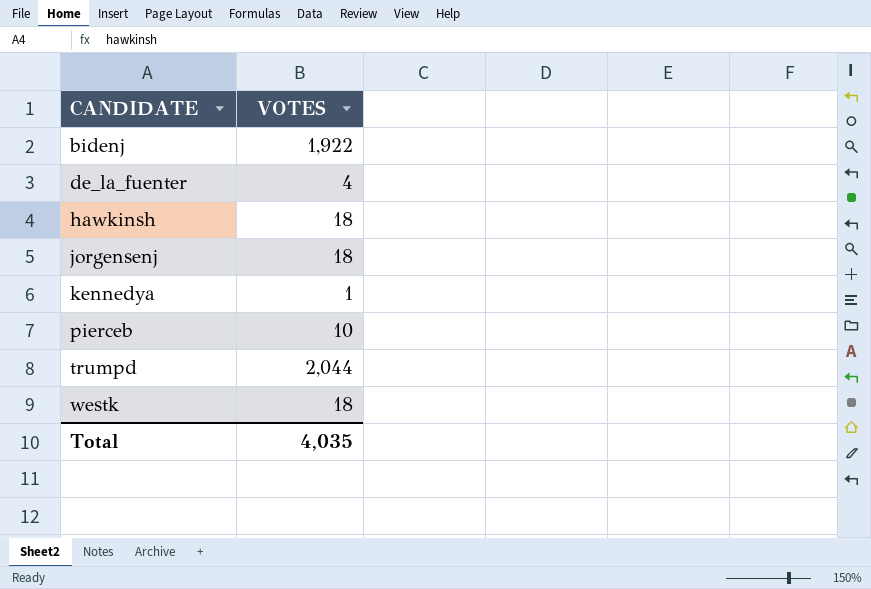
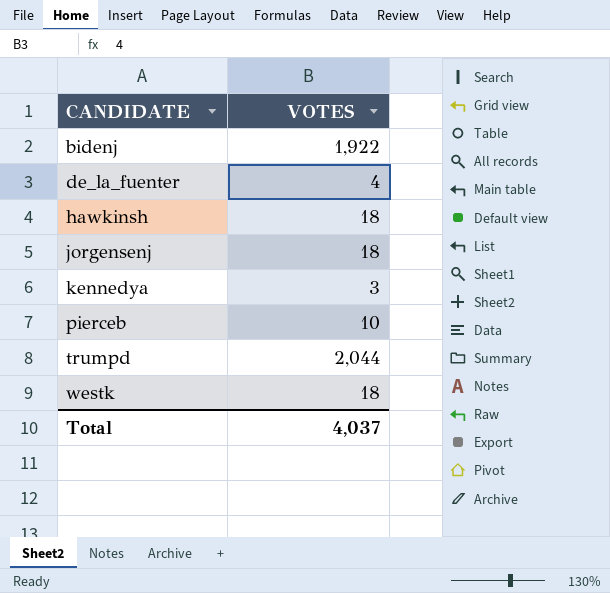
kennedya | VOTES: 1 -> 3
Total | VOTES: 4,035 -> 4,037

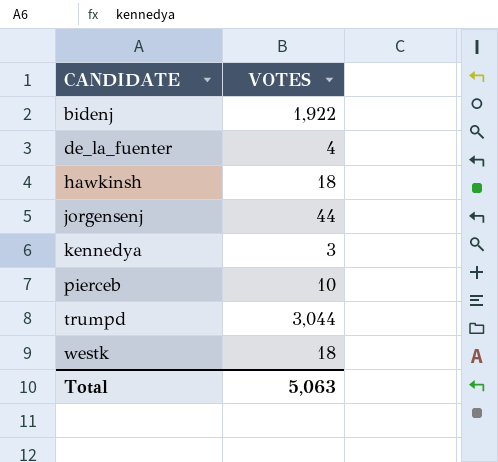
jorgensenj | VOTES: 18 -> 44
trumpd | VOTES: 2,044 -> 3,044
Total | VOTES: 4,037 -> 5,063

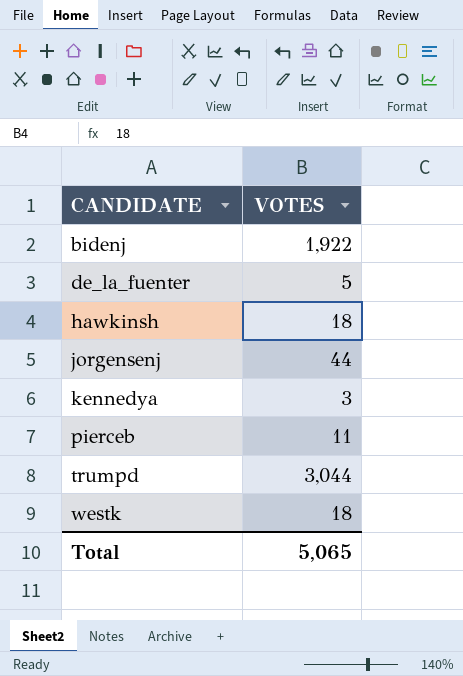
de_la_fuenter | VOTES: 4 -> 5
pierceb | VOTES: 10 -> 11
Total | VOTES: 5,063 -> 5,065

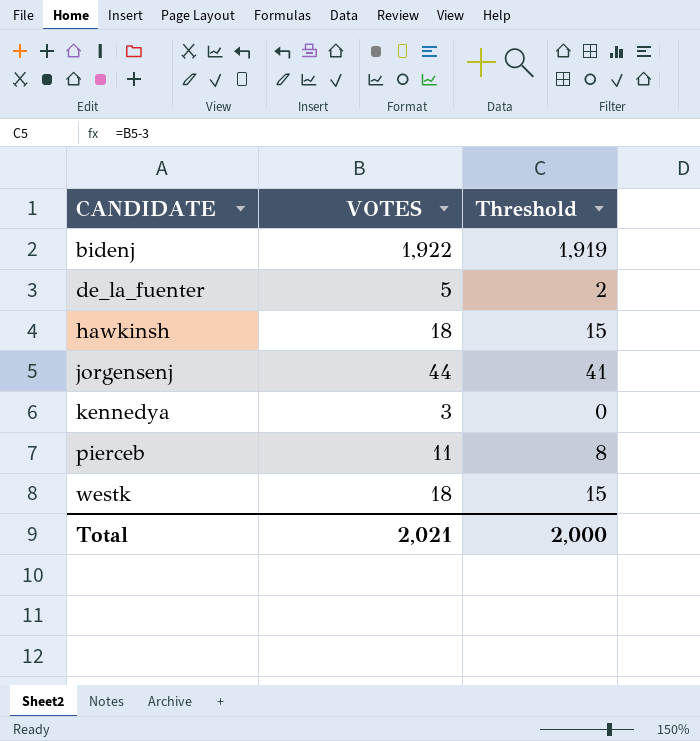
column Threshold | formula: none -> [VOTES] - 3
row trumpd: 3,044 -> none
Total | VOTES: 5,065 -> 2,021

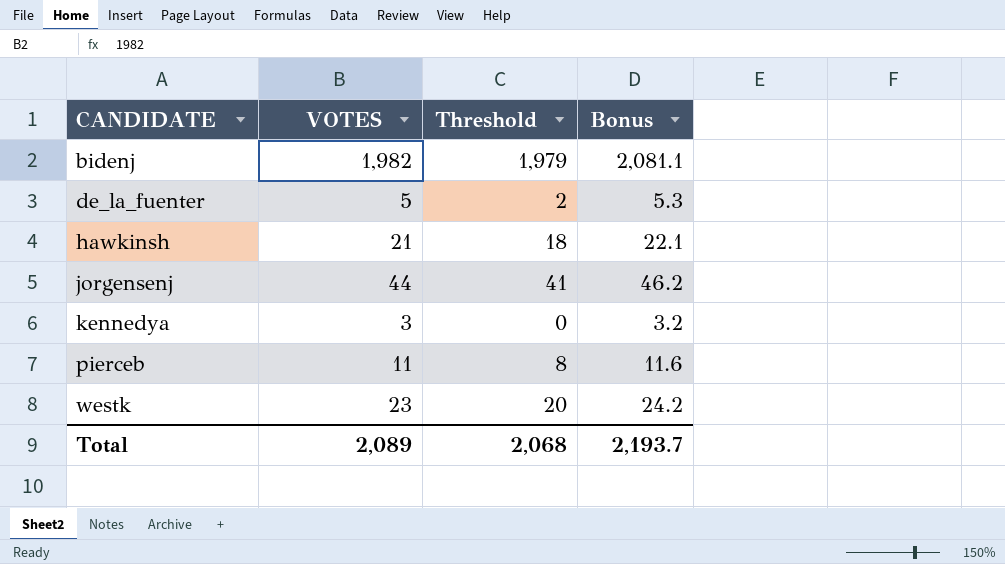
column Bonus | formula: none -> [VOTES] * 1.05
bidenj | VOTES: 1,922 -> 1,982
bidenj | Threshold: 1,919 -> 1,979
hawkinsh | VOTES: 18 -> 21
hawkinsh | Threshold: 15 -> 18
westk | VOTES: 18 -> 23
westk | Threshold: 15 -> 20
Total | VOTES: 2,021 -> 2,089
Total | Threshold: 2,000 -> 2,068

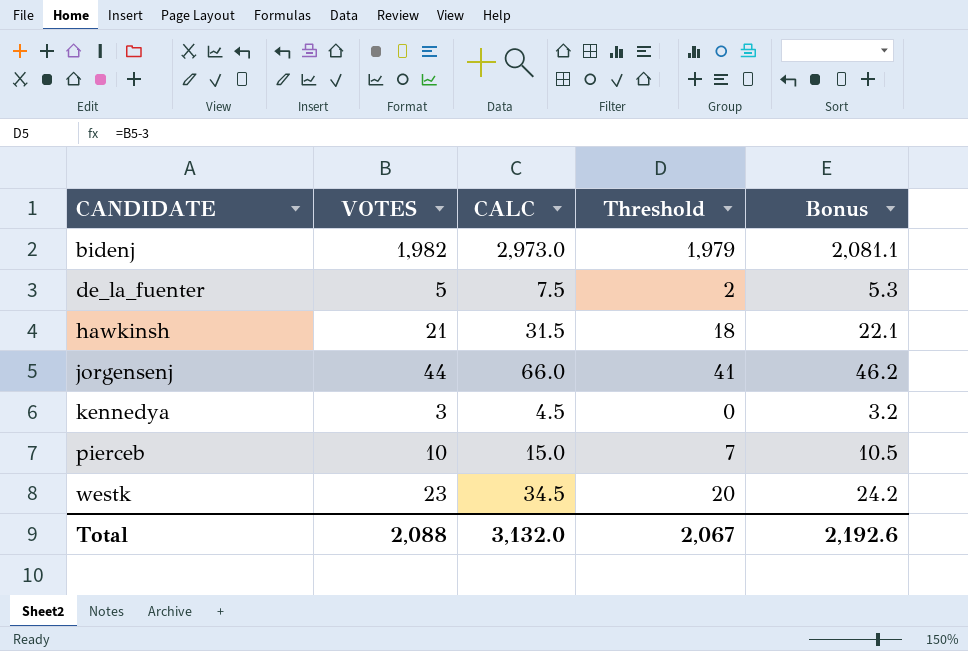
column CALC | formula: none -> [VOTES] * 1.5
pierceb | VOTES: 11 -> 10
pierceb | Threshold: 8 -> 7
pierceb | Bonus: 11.6 -> 10.5
Total | VOTES: 2,089 -> 2,088
Total | Threshold: 2,068 -> 2,067
Total | Bonus: 2,193.7 -> 2,192.6

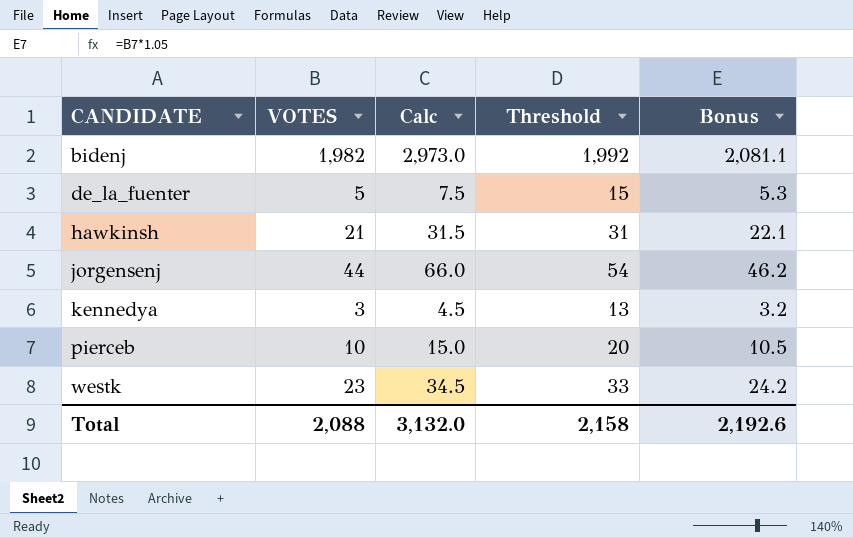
column name: CALC -> Calc
column Threshold | formula: [VOTES] - 3 -> [VOTES] + 10
Total | Threshold: 2,067 -> 2,158

